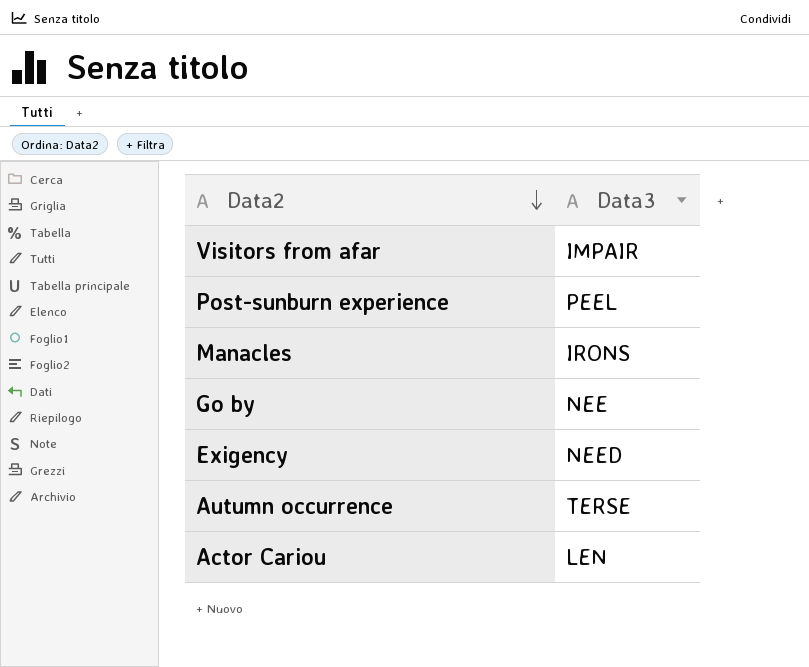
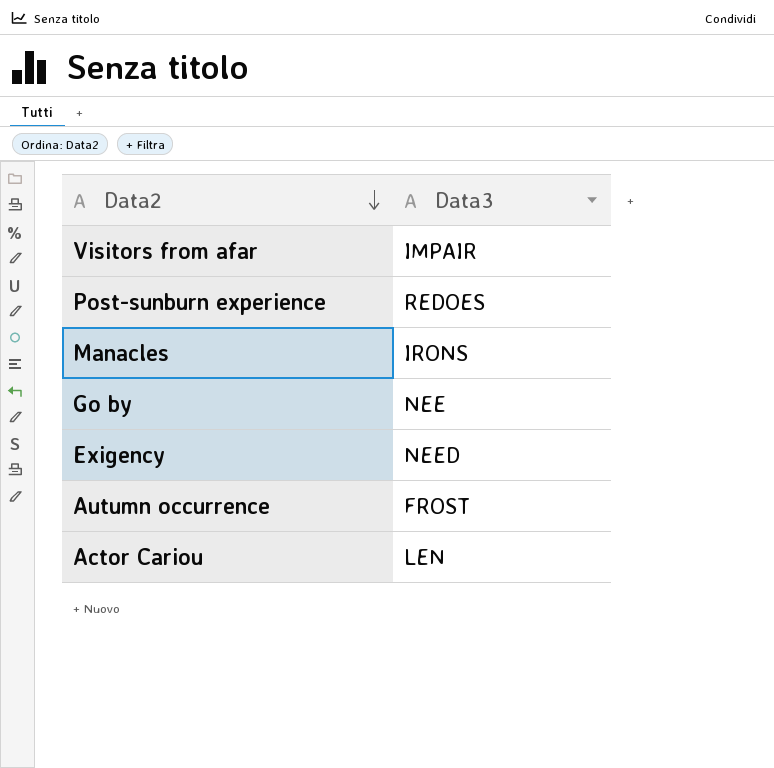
Post-sunburn experience | Data3: PEEL -> REDOES
Autumn occurrence | Data3: TERSE -> FROST

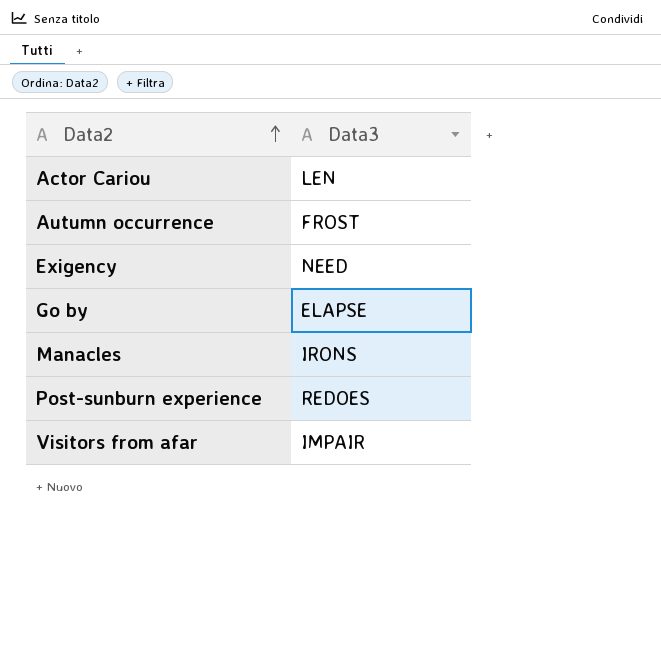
row order: Data2 descending -> Data2 ascending
Go by | Data3: NEE -> ELAPSE

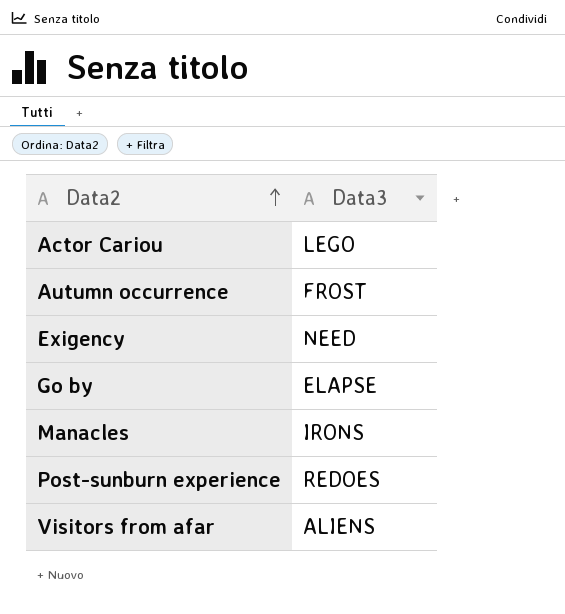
Actor Cariou | Data3: LEN -> LEGO
Visitors from afar | Data3: IMPAIR -> ALIENS

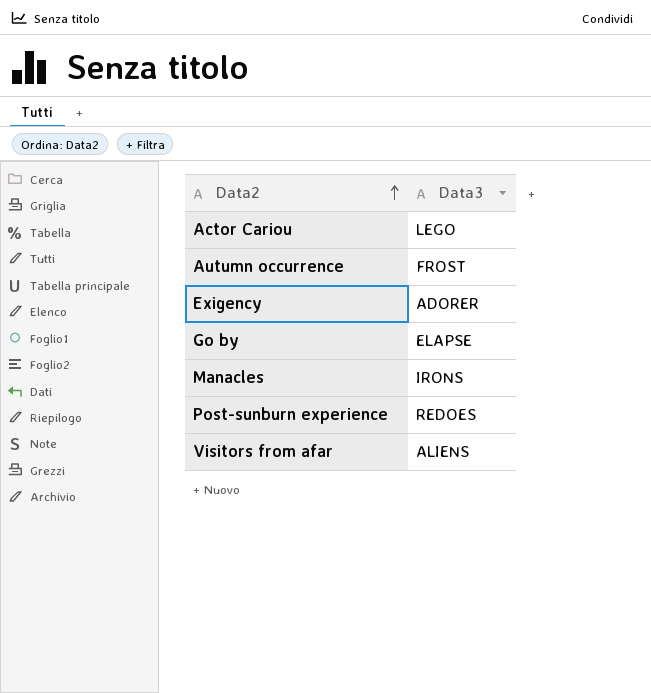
Exigency | Data3: NEED -> ADORER

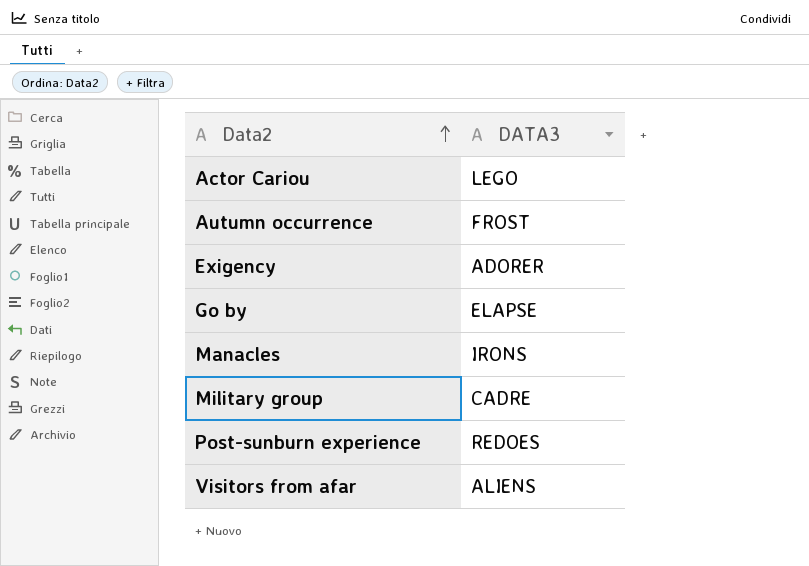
column name: Data3 -> DATA3
row Military group: none -> CADRE

